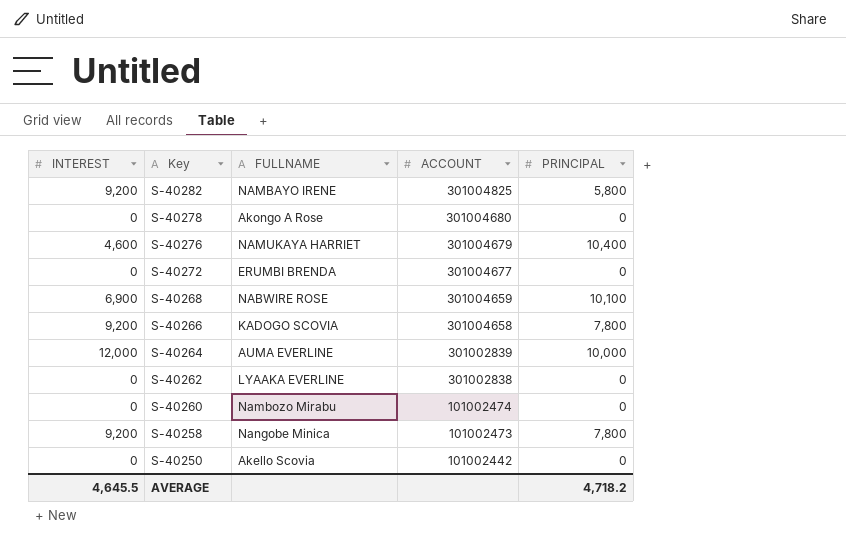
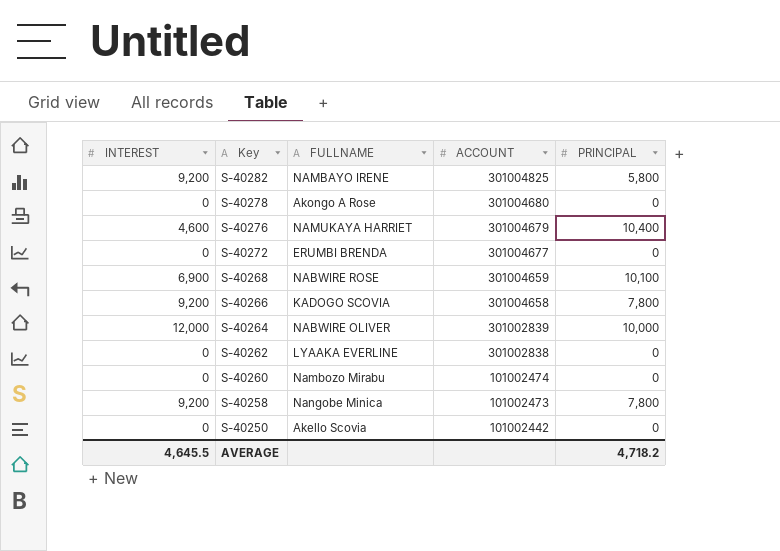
S-40264 | FULLNAME: AUMA EVERLINE -> NABWIRE OLIVER

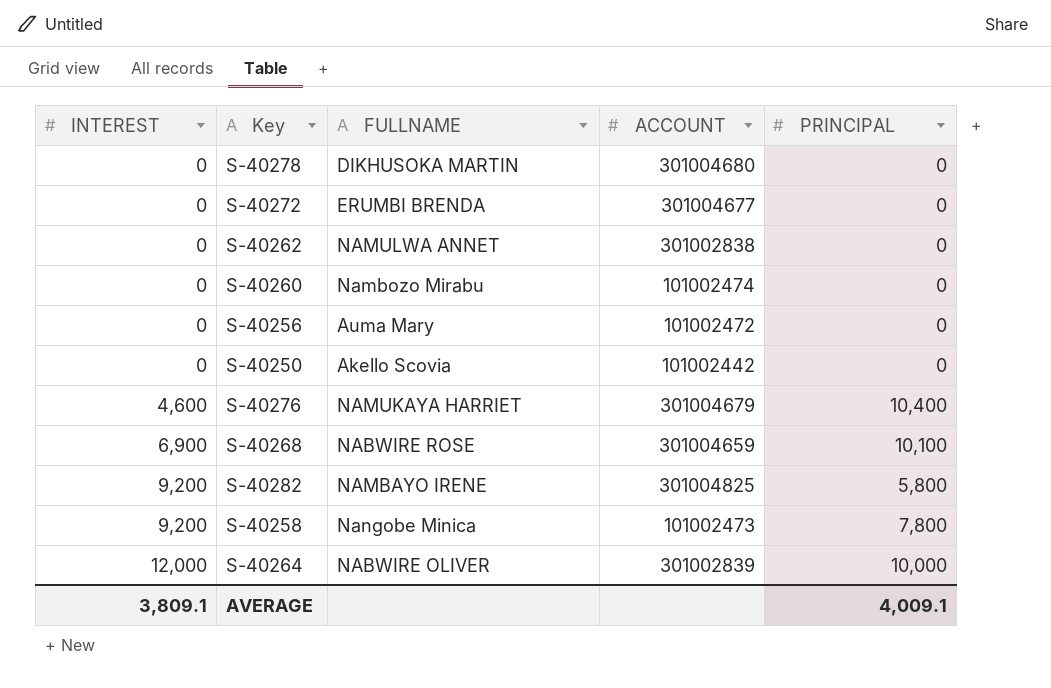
row order: Key descending -> INTEREST ascending
row S-40266: 9,200 | KADOGO SCOVIA | 301004658 | 7,800 -> none
S-40278 | FULLNAME: Akongo A Rose -> DIKHUSOKA MARTIN
S-40262 | FULLNAME: LYAAKA EVERLINE -> NAMULWA ANNET
row S-40256: none -> 0 | Auma Mary | 101002472 | 0
AVERAGE | INTEREST: 4,645.5 -> 3,809.1
AVERAGE | PRINCIPAL: 4,718.2 -> 4,009.1

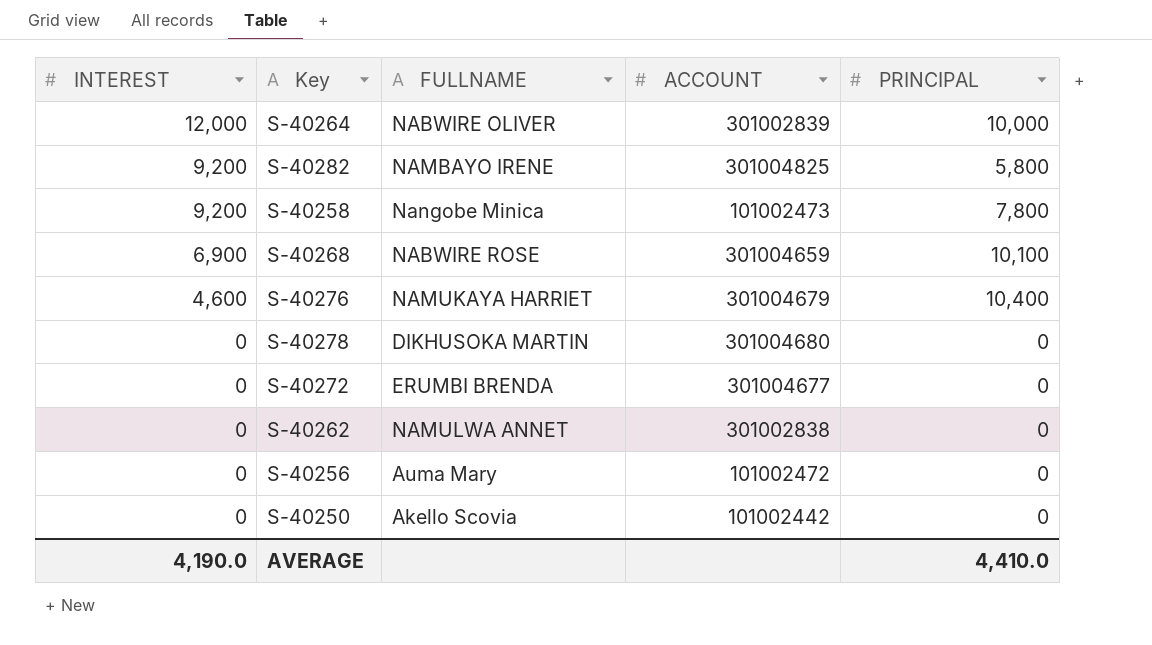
row order: INTEREST ascending -> INTEREST descending
row S-40260: 0 | Nambozo Mirabu | 101002474 | 0 -> none
AVERAGE | INTEREST: 3,809.1 -> 4,190.0
AVERAGE | PRINCIPAL: 4,009.1 -> 4,410.0

